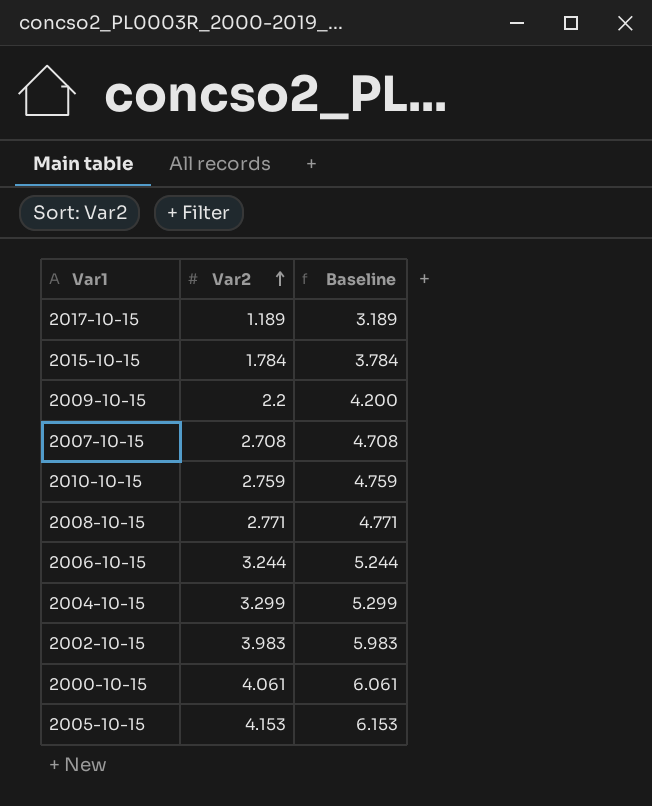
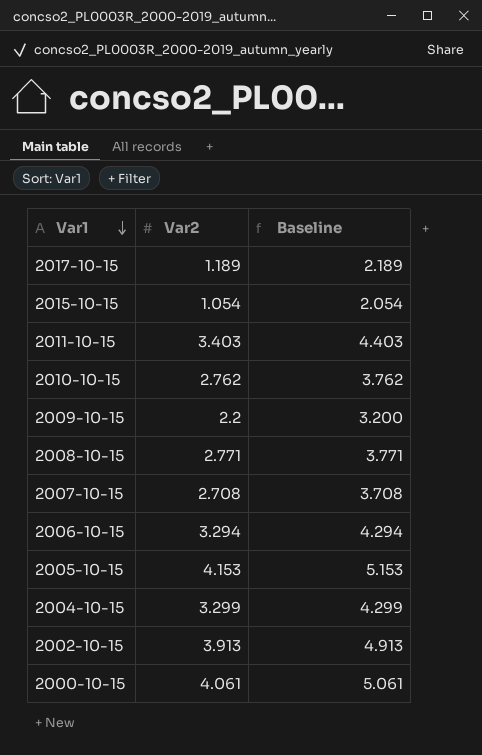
row order: Var2 ascending -> Var1 descending
column Baseline | formula: [Var2] + 2 -> [Var2] + 1
2015-10-15 | Var2: 1.784 -> 1.054
row 2011-10-15: none -> 3.403 | 4.403
2010-10-15 | Var2: 2.759 -> 2.762
2006-10-15 | Var2: 3.244 -> 3.294
2002-10-15 | Var2: 3.983 -> 3.913

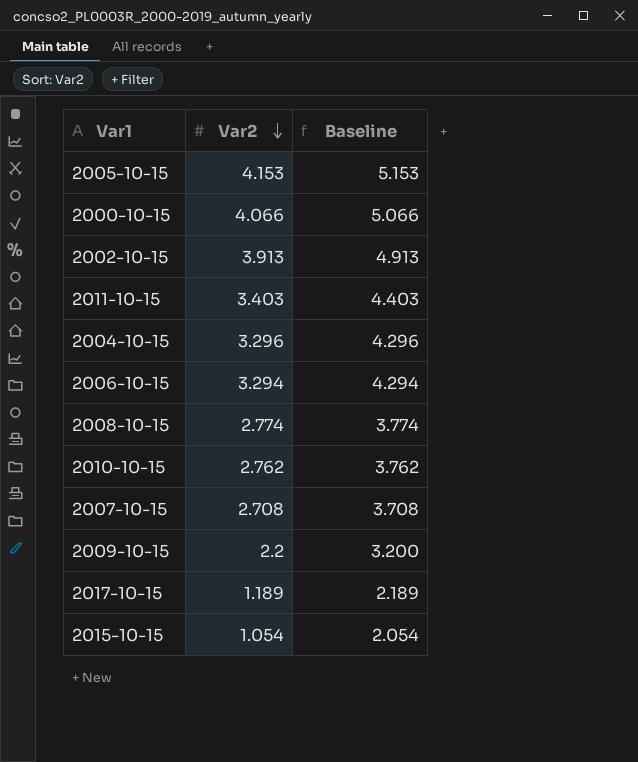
row order: Var1 descending -> Var2 descending
2000-10-15 | Var2: 4.061 -> 4.066
2000-10-15 | Baseline: 5.061 -> 5.066
2004-10-15 | Var2: 3.299 -> 3.296
2004-10-15 | Baseline: 4.299 -> 4.296
2008-10-15 | Var2: 2.771 -> 2.774
2008-10-15 | Baseline: 3.771 -> 3.774

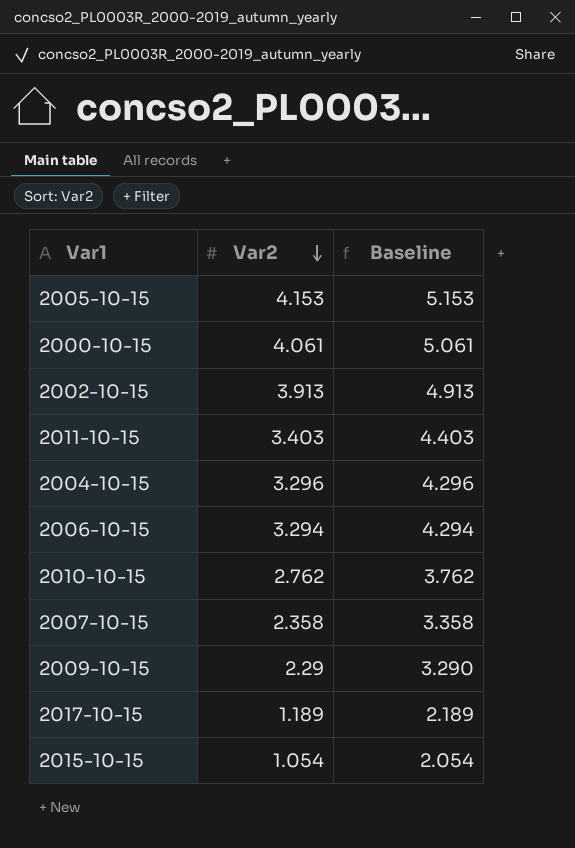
row 2008-10-15: 2.774 | 3.774 -> none
2000-10-15 | Var2: 4.066 -> 4.061
2000-10-15 | Baseline: 5.066 -> 5.061
2007-10-15 | Var2: 2.708 -> 2.358
2007-10-15 | Baseline: 3.708 -> 3.358
2009-10-15 | Var2: 2.2 -> 2.29
2009-10-15 | Baseline: 3.200 -> 3.290

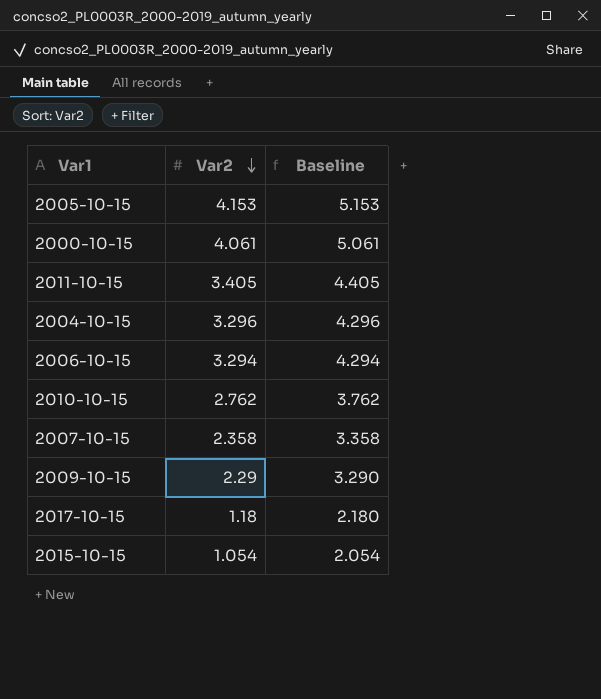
row 2002-10-15: 3.913 | 4.913 -> none
2011-10-15 | Var2: 3.403 -> 3.405
2011-10-15 | Baseline: 4.403 -> 4.405
2017-10-15 | Var2: 1.189 -> 1.18
2017-10-15 | Baseline: 2.189 -> 2.180

